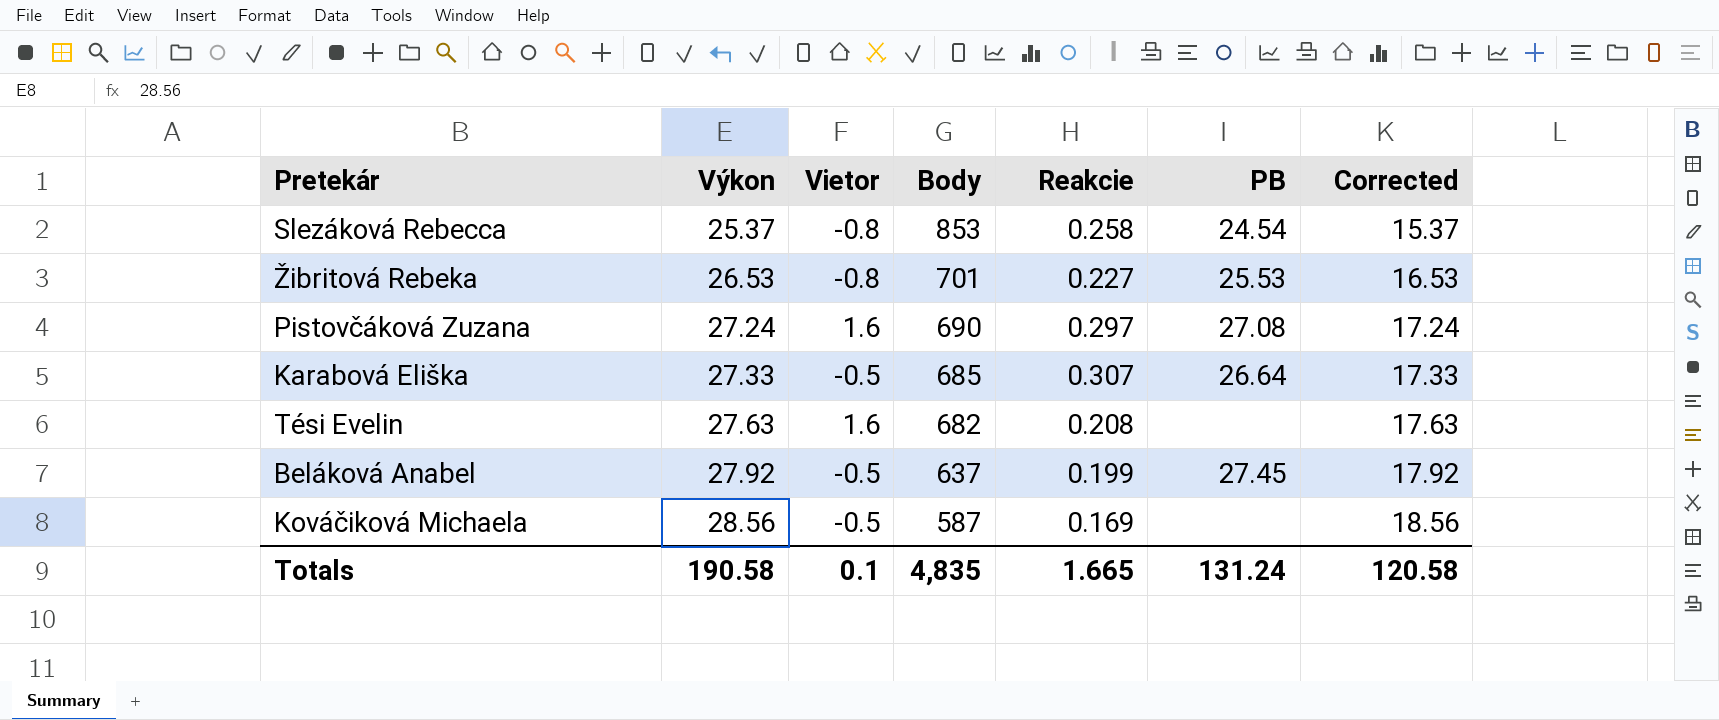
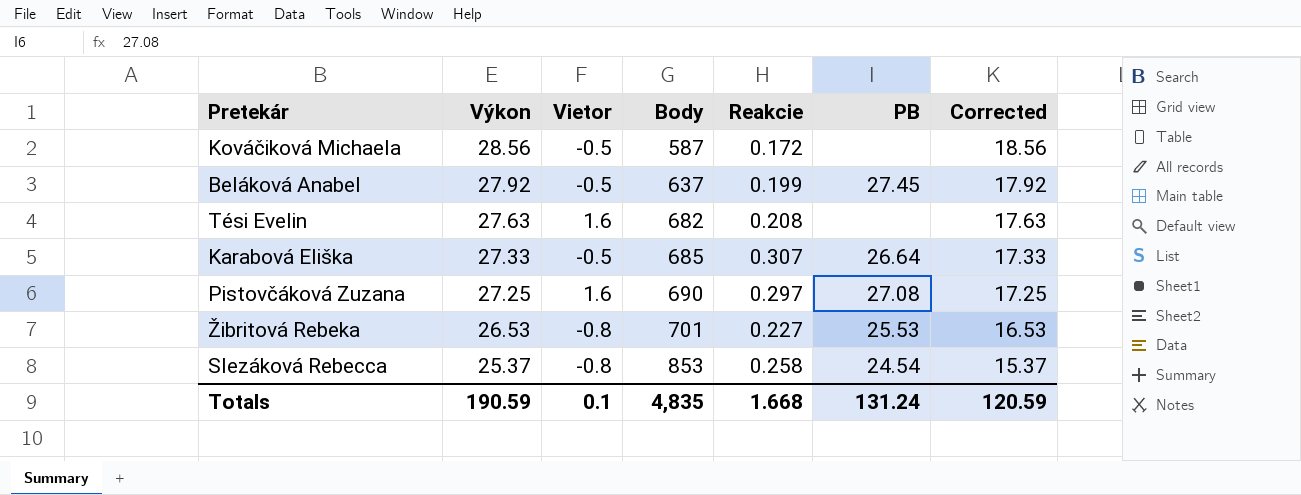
row order: Výkon ascending -> Výkon descending
Kováčiková Michaela | Reakcie: 0.169 -> 0.172
Pistovčáková Zuzana | Výkon: 27.24 -> 27.25
Pistovčáková Zuzana | Corrected: 17.24 -> 17.25
Totals | Výkon: 190.58 -> 190.59
Totals | Reakcie: 1.665 -> 1.668
Totals | Corrected: 120.58 -> 120.59

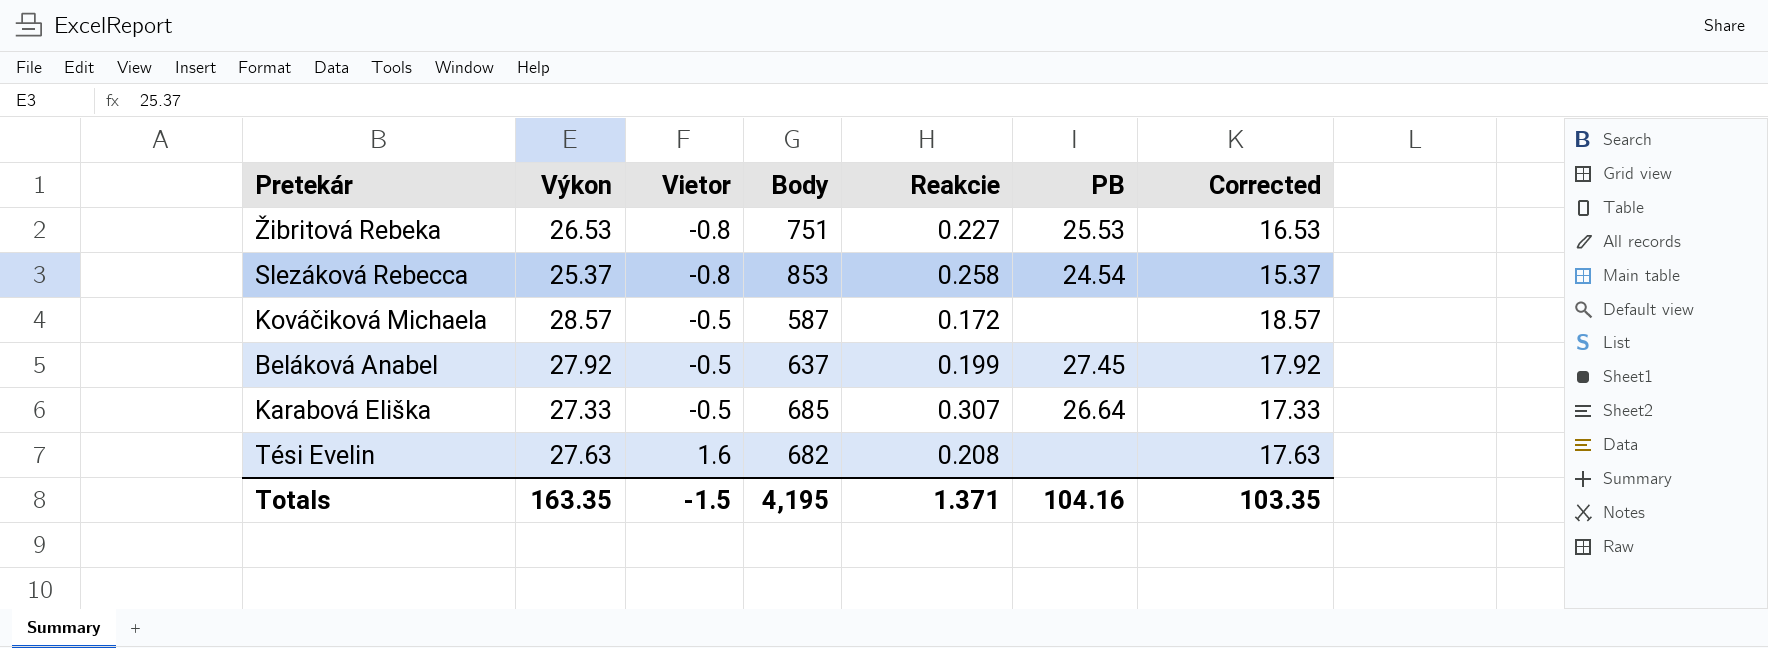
row order: Výkon descending -> Vietor ascending
row Pistovčáková Zuzana: 27.25 | 1.6 | 690 | 0.297 | 27.08 | 17.25 -> none
Žibritová Rebeka | Body: 701 -> 751
Kováčiková Michaela | Výkon: 28.56 -> 28.57
Kováčiková Michaela | Corrected: 18.56 -> 18.57
Totals | Výkon: 190.59 -> 163.35
Totals | Vietor: 0.1 -> -1.5
Totals | Body: 4,835 -> 4,195
Totals | Reakcie: 1.668 -> 1.371
Totals | PB: 131.24 -> 104.16
Totals | Corrected: 120.59 -> 103.35

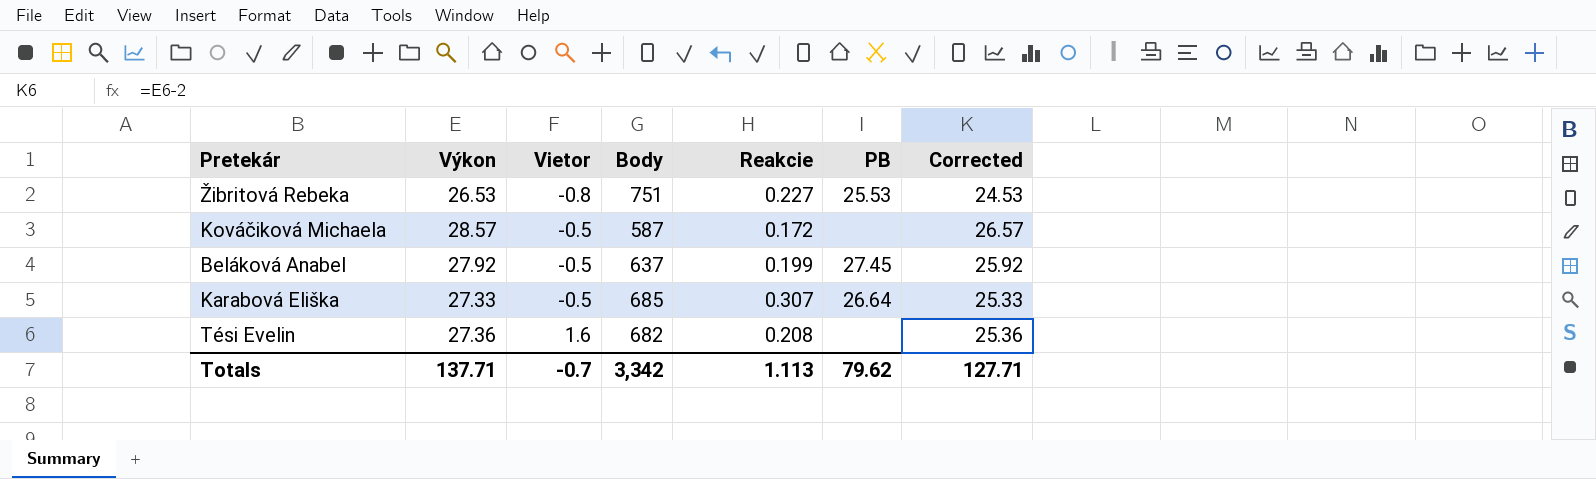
column Corrected | formula: [Výkon] - 10 -> [Výkon] - 2
row Slezáková Rebecca: 25.37 | -0.8 | 853 | 0.258 | 24.54 | 15.37 -> none
Tési Evelin | Výkon: 27.63 -> 27.36
Totals | Výkon: 163.35 -> 137.71
Totals | Vietor: -1.5 -> -0.7
Totals | Body: 4,195 -> 3,342
Totals | Reakcie: 1.371 -> 1.113
Totals | PB: 104.16 -> 79.62
Totals | Corrected: 103.35 -> 127.71

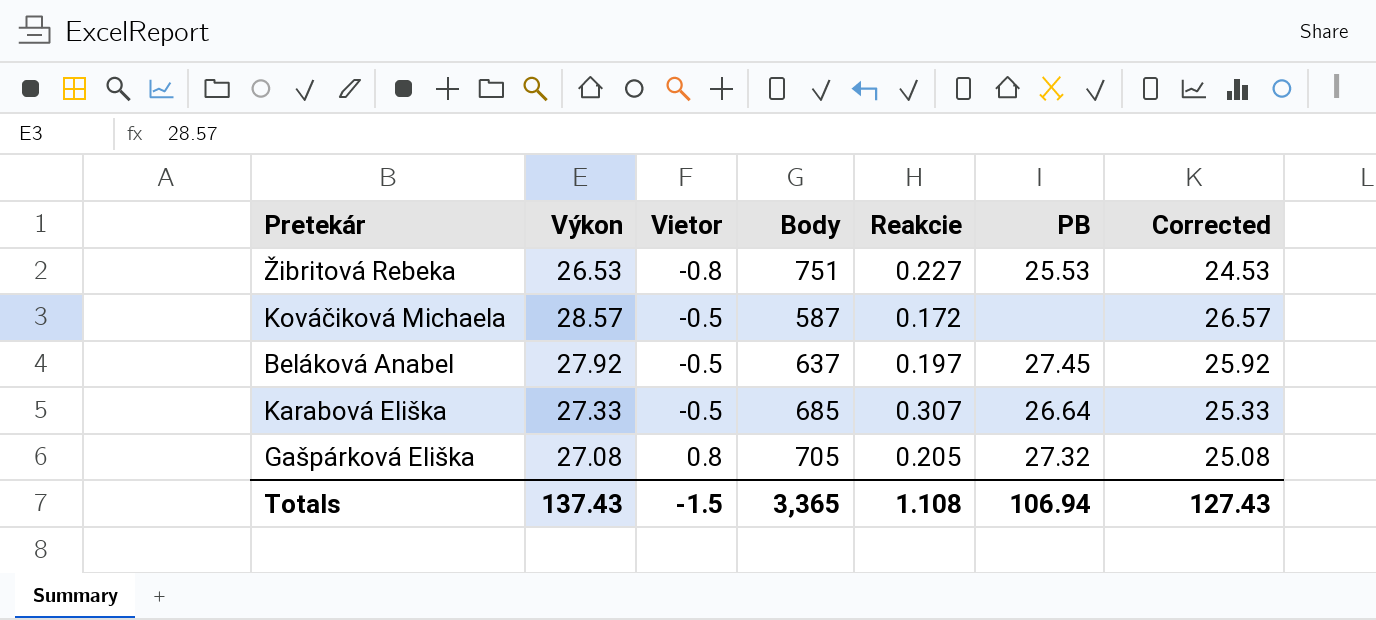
row Tési Evelin: 27.36 | 1.6 | 682 | 0.208 | none | 25.36 -> none
Beláková Anabel | Reakcie: 0.199 -> 0.197
row Gašpárková Eliška: none -> 27.08 | 0.8 | 705 | 0.205 | 27.32 | 25.08
Totals | Výkon: 137.71 -> 137.43
Totals | Vietor: -0.7 -> -1.5
Totals | Body: 3,342 -> 3,365
Totals | Reakcie: 1.113 -> 1.108
Totals | PB: 79.62 -> 106.94
Totals | Corrected: 127.71 -> 127.43

